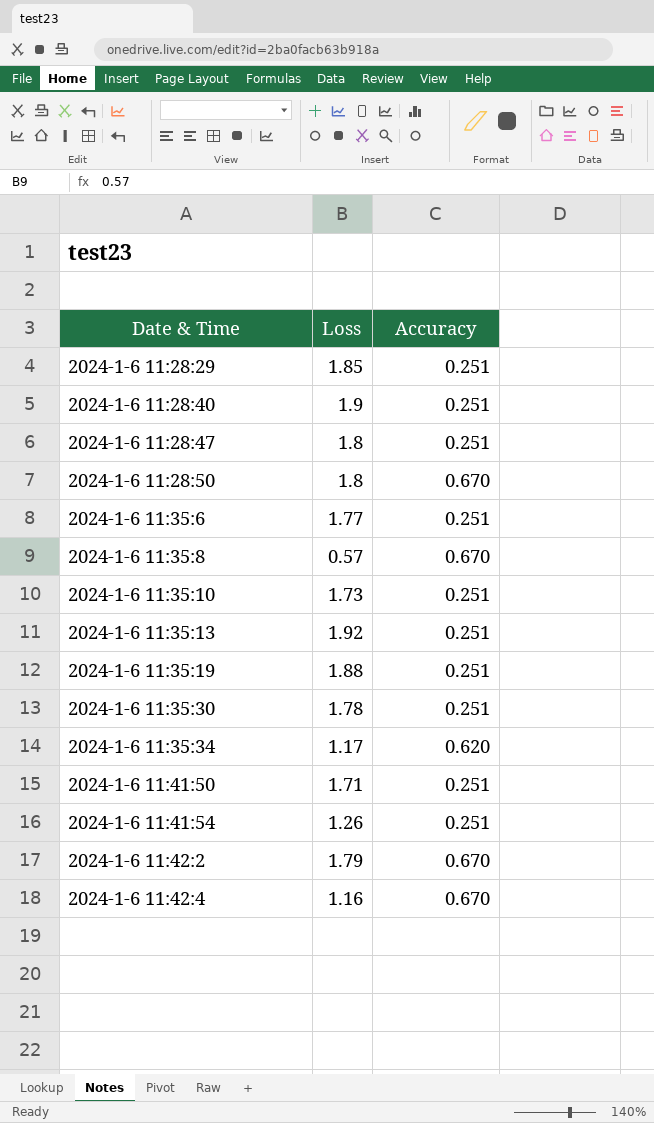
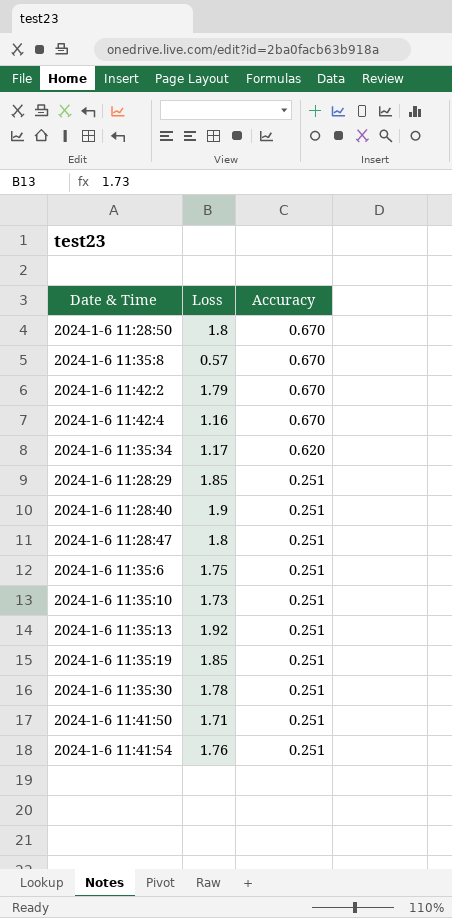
row order: Date & Time ascending -> Accuracy descending
2024-1-6 11:35:6 | Loss: 1.77 -> 1.75
2024-1-6 11:35:19 | Loss: 1.88 -> 1.85
2024-1-6 11:41:54 | Loss: 1.26 -> 1.76

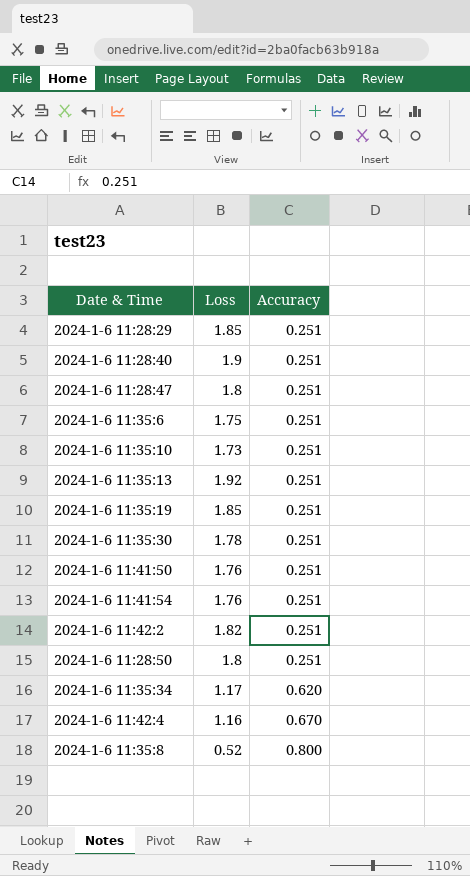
row order: Accuracy descending -> Accuracy ascending
2024-1-6 11:41:50 | Loss: 1.71 -> 1.76
2024-1-6 11:42:2 | Loss: 1.79 -> 1.82
2024-1-6 11:42:2 | Accuracy: 0.670 -> 0.251
2024-1-6 11:28:50 | Accuracy: 0.670 -> 0.251
2024-1-6 11:35:8 | Loss: 0.57 -> 0.52
2024-1-6 11:35:8 | Accuracy: 0.670 -> 0.800

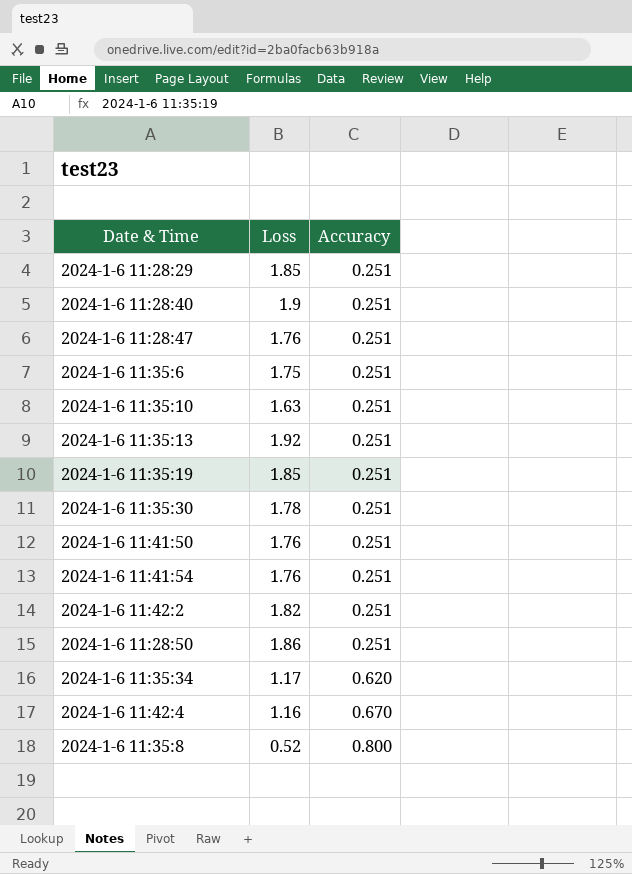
2024-1-6 11:28:47 | Loss: 1.8 -> 1.76
2024-1-6 11:35:10 | Loss: 1.73 -> 1.63
2024-1-6 11:28:50 | Loss: 1.8 -> 1.86

